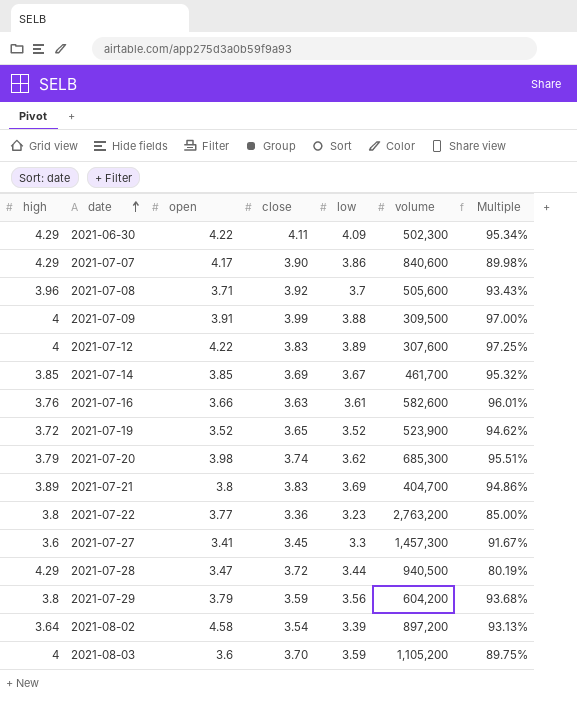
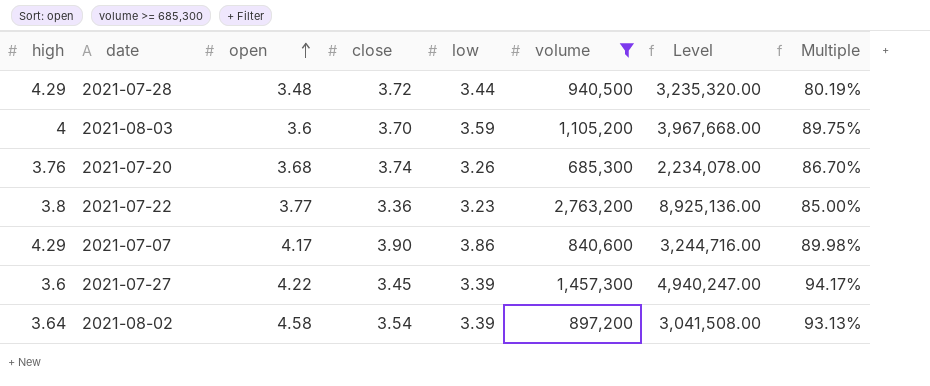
filter: none -> volume >= 685,300
row order: date ascending -> open ascending
column Level | formula: none -> [low] * [volume]
2021-07-28 | open: 3.47 -> 3.48
2021-07-20 | high: 3.79 -> 3.76
2021-07-20 | open: 3.98 -> 3.68
2021-07-20 | low: 3.62 -> 3.26
2021-07-20 | Multiple: 95.51% -> 86.70%
2021-07-27 | open: 3.41 -> 4.22
2021-07-27 | low: 3.3 -> 3.39
2021-07-27 | Multiple: 91.67% -> 94.17%

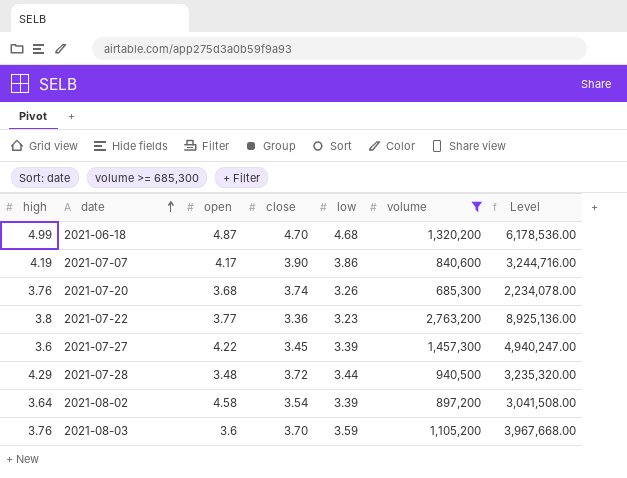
row order: open ascending -> date ascending
column Multiple | formula: [low] / [high] -> none
row 2021-06-18: none -> 4.99 | 4.87 | 4.70 | 4.68 | 1,320,200 | 6,178,536.00
2021-07-07 | high: 4.29 -> 4.19
2021-08-03 | high: 4 -> 3.76

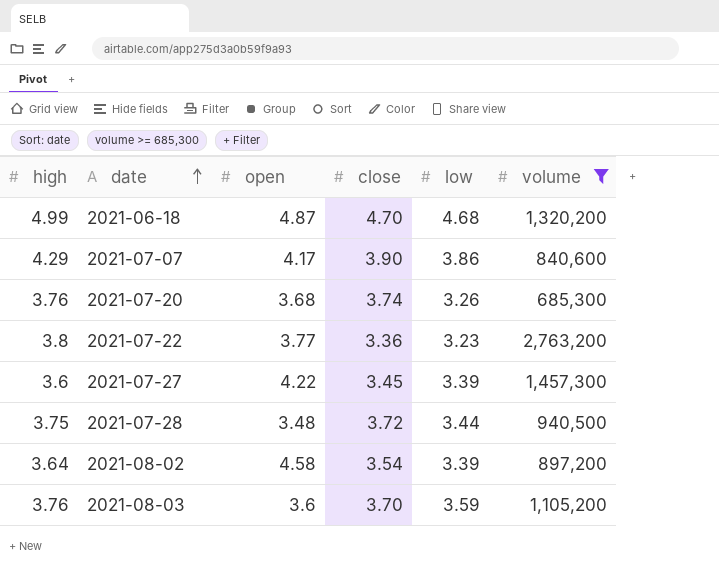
column Level | formula: [low] * [volume] -> none
2021-07-07 | high: 4.19 -> 4.29
2021-07-28 | high: 4.29 -> 3.75

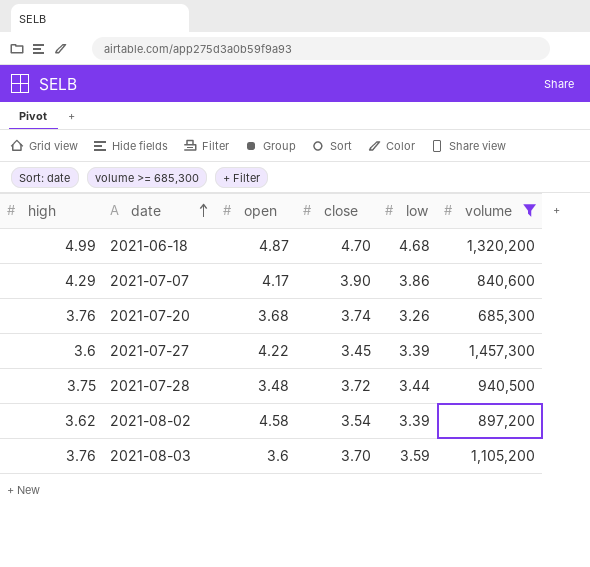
row 2021-07-22: 3.8 | 3.77 | 3.36 | 3.23 | 2,763,200 -> none
2021-08-02 | high: 3.64 -> 3.62

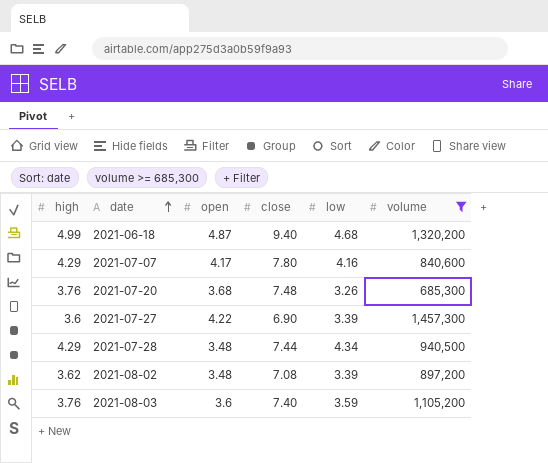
2021-06-18 | close: 4.70 -> 9.40
2021-07-07 | close: 3.90 -> 7.80
2021-07-07 | low: 3.86 -> 4.16
2021-07-20 | close: 3.74 -> 7.48
2021-07-27 | close: 3.45 -> 6.90
2021-07-28 | high: 3.75 -> 4.29
2021-07-28 | close: 3.72 -> 7.44
2021-07-28 | low: 3.44 -> 4.34
2021-08-02 | open: 4.58 -> 3.48
2021-08-02 | close: 3.54 -> 7.08
2021-08-03 | close: 3.70 -> 7.40

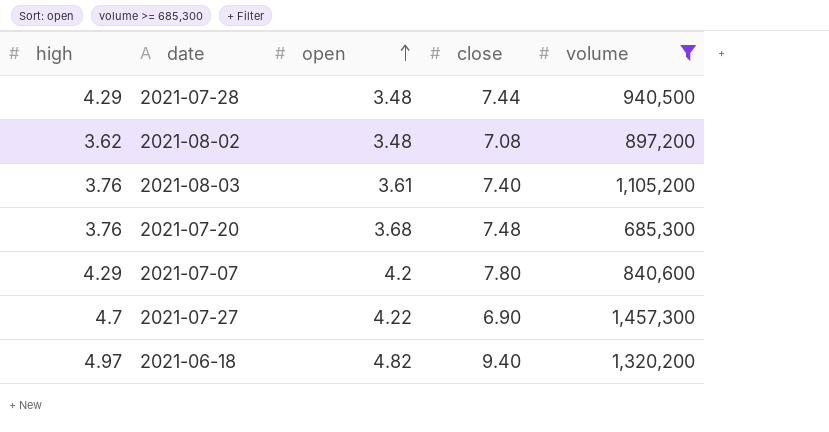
row order: date ascending -> open ascending
column low | position: 5 -> none
2021-08-03 | open: 3.6 -> 3.61
2021-07-07 | open: 4.17 -> 4.2
2021-07-27 | high: 3.6 -> 4.7
2021-06-18 | high: 4.99 -> 4.97
2021-06-18 | open: 4.87 -> 4.82

